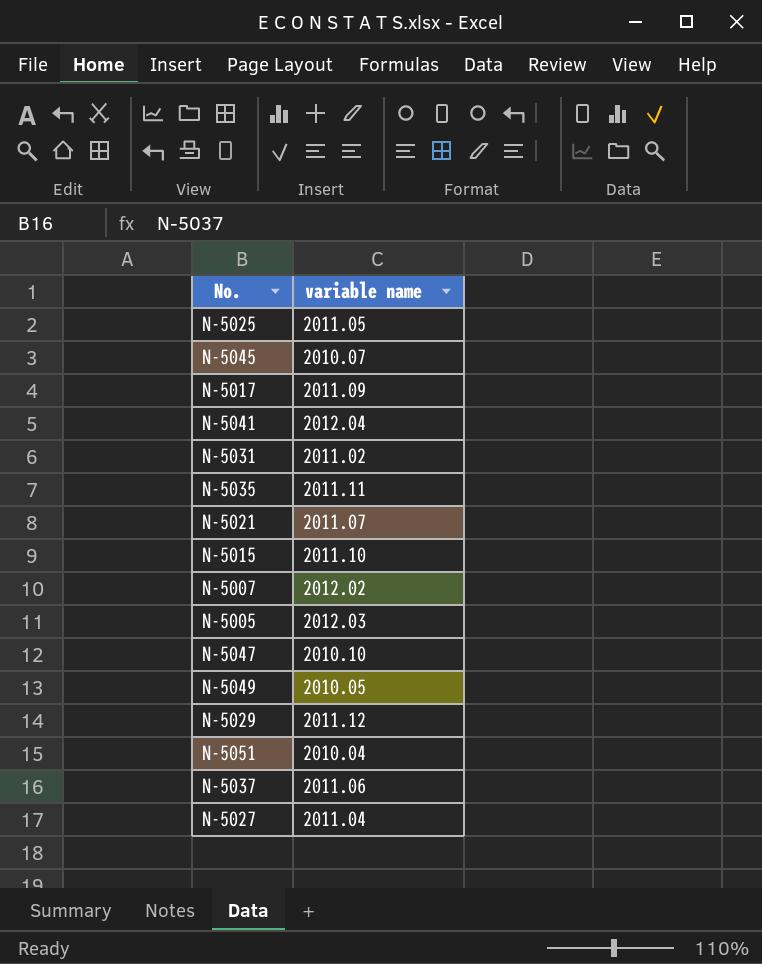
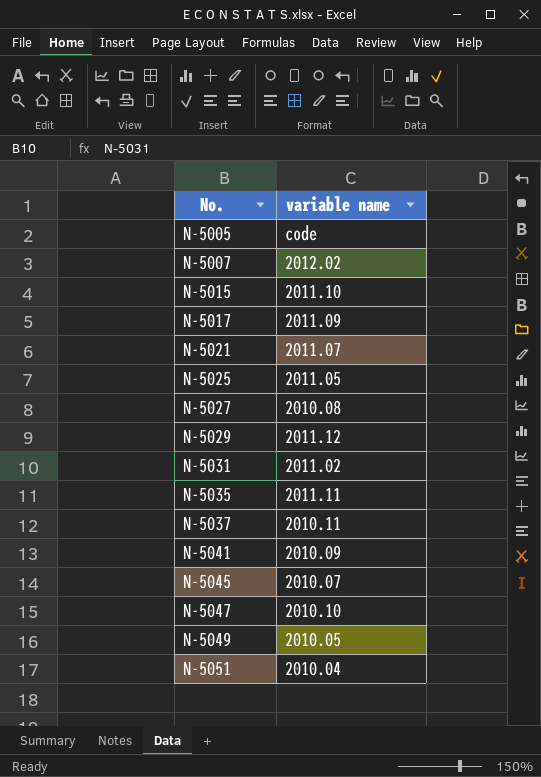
row order: none -> No. ascending
N-5005 | variable name: 2012.03 -> code
N-5027 | variable name: 2011.04 -> 2010.08
N-5037 | variable name: 2011.06 -> 2010.11
N-5041 | variable name: 2012.04 -> 2010.09

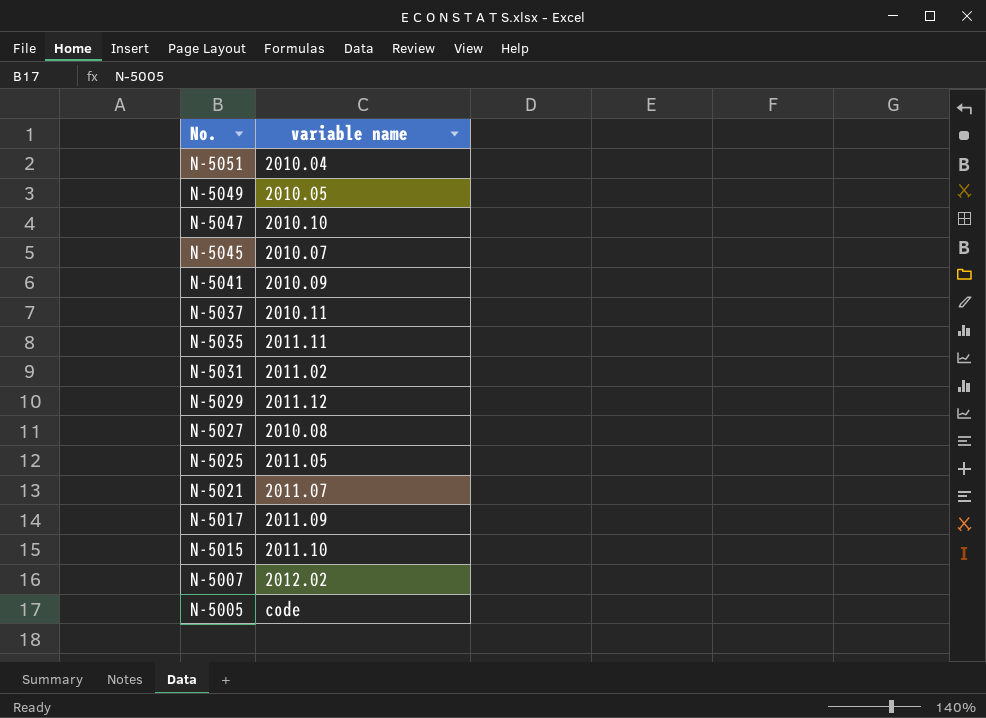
row order: No. ascending -> No. descending

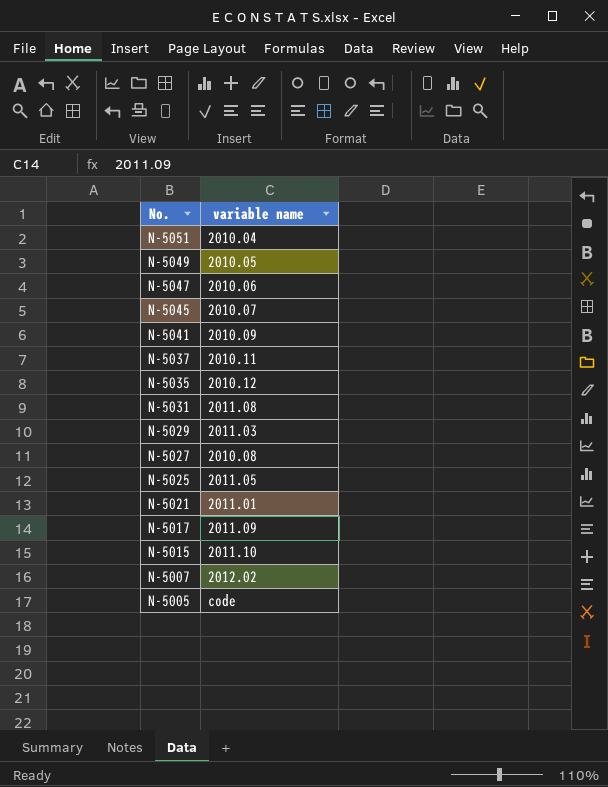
N-5047 | variable name: 2010.10 -> 2010.06
N-5035 | variable name: 2011.11 -> 2010.12
N-5031 | variable name: 2011.02 -> 2011.08
N-5029 | variable name: 2011.12 -> 2011.03
N-5021 | variable name: 2011.07 -> 2011.01

